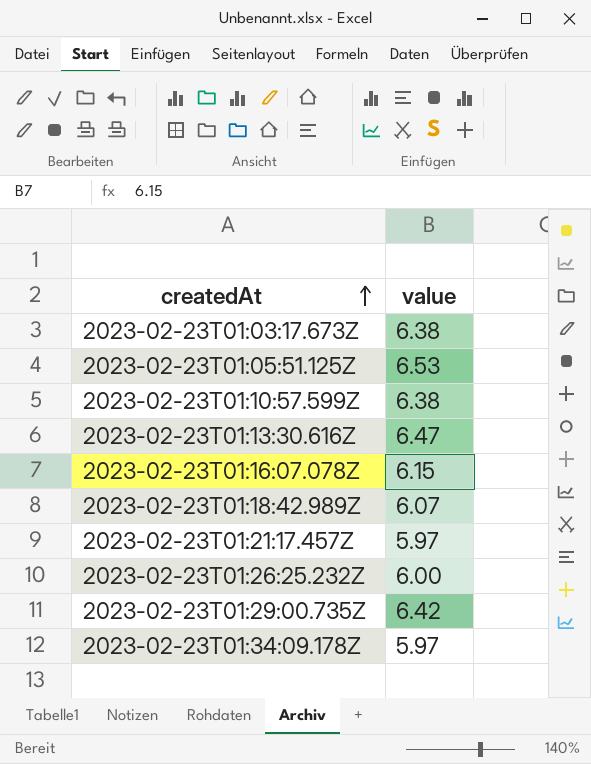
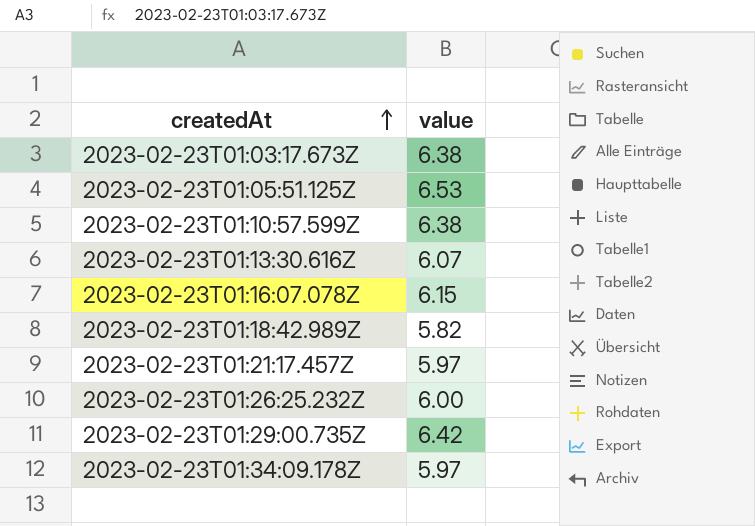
2023-02-23T01:13:30.616Z | value: 6.47 -> 6.07
2023-02-23T01:18:42.989Z | value: 6.07 -> 5.82

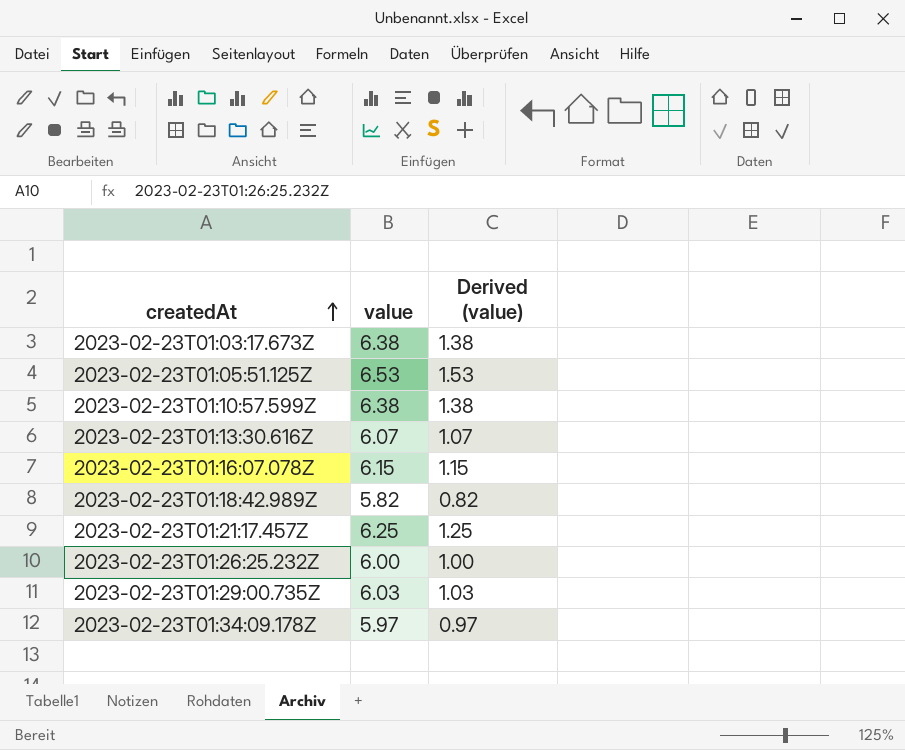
column Derived (value) | formula: none -> [value] - 5
2023-02-23T01:21:17.457Z | value: 5.97 -> 6.25
2023-02-23T01:29:00.735Z | value: 6.42 -> 6.03

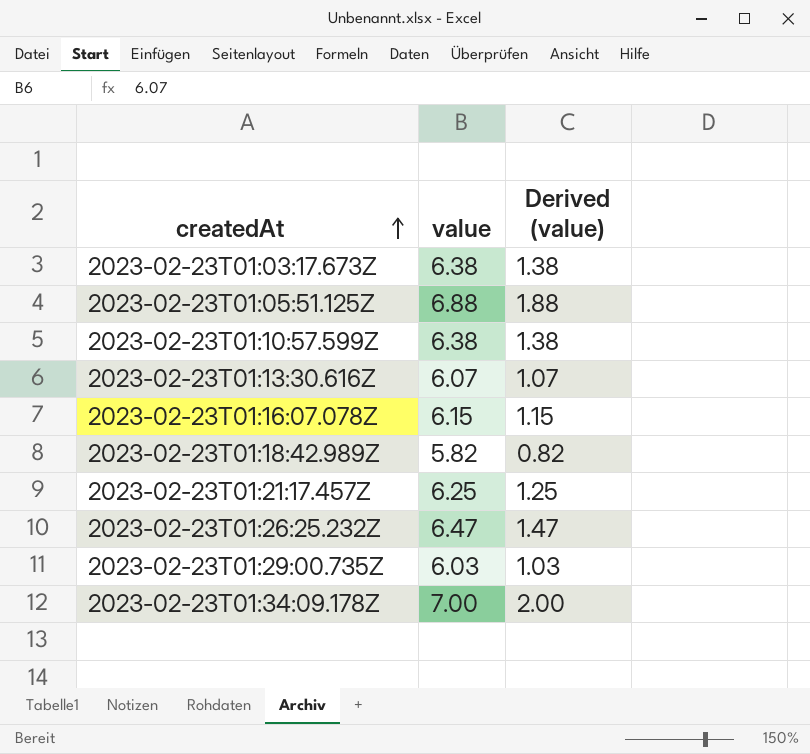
2023-02-23T01:05:51.125Z | value: 6.53 -> 6.88
2023-02-23T01:05:51.125Z | Derived (value): 1.53 -> 1.88
2023-02-23T01:26:25.232Z | value: 6.00 -> 6.47
2023-02-23T01:26:25.232Z | Derived (value): 1.00 -> 1.47
2023-02-23T01:34:09.178Z | value: 5.97 -> 7.00
2023-02-23T01:34:09.178Z | Derived (value): 0.97 -> 2.00

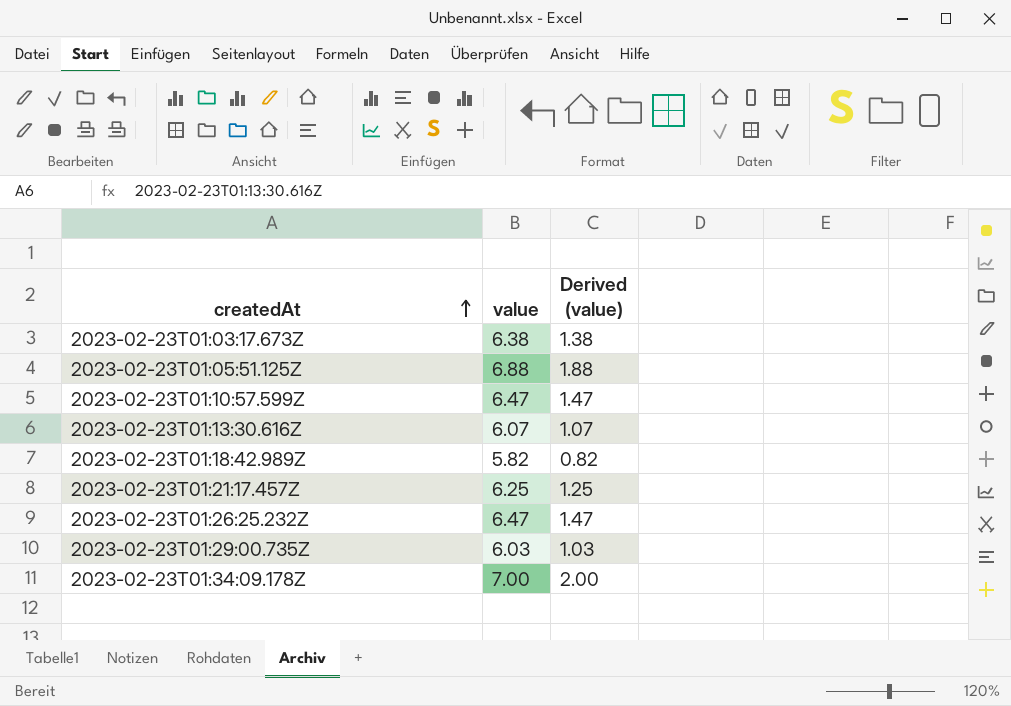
row 2023-02-23T01:16:07.078Z: 6.15 | 1.15 -> none
2023-02-23T01:10:57.599Z | value: 6.38 -> 6.47
2023-02-23T01:10:57.599Z | Derived (value): 1.38 -> 1.47

